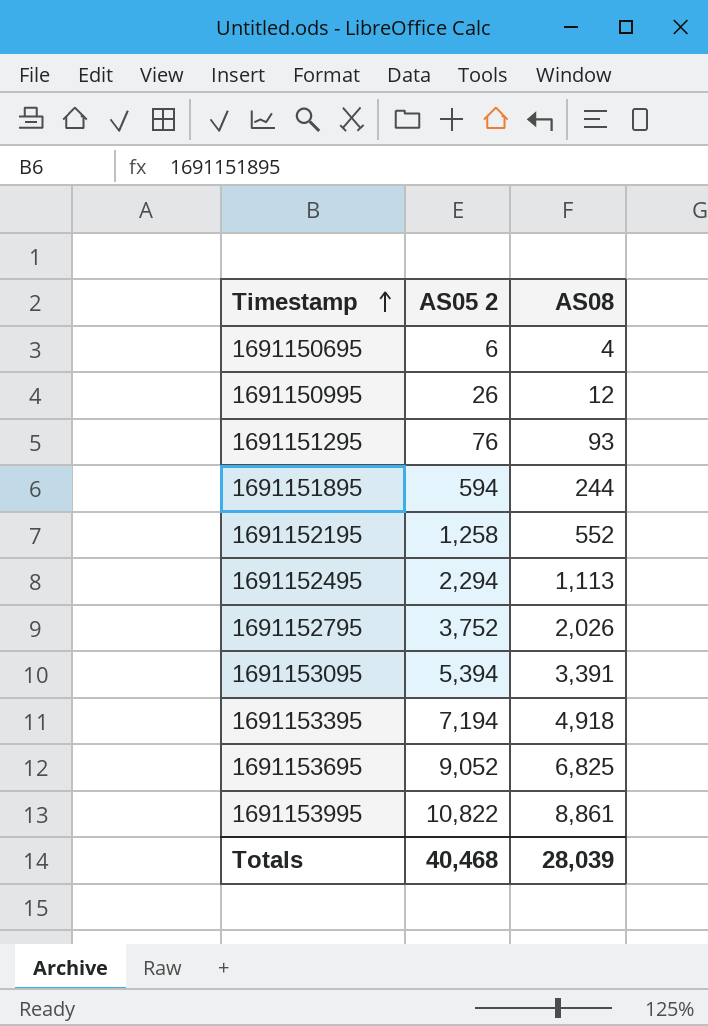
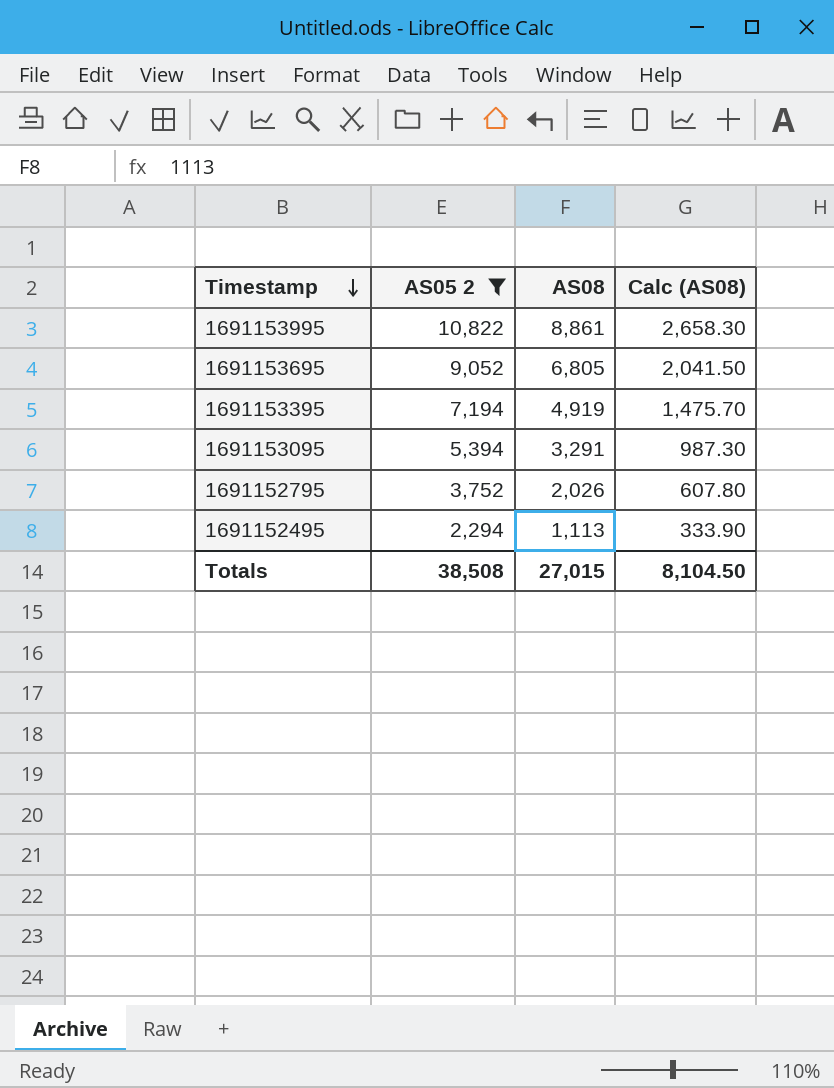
filter: none -> AS05 2 >= 2,294
row order: Timestamp ascending -> Timestamp descending
column Calc (AS08) | formula: none -> [AS08] * 0.3
1691153695 | AS08: 6,825 -> 6,805
1691153395 | AS08: 4,918 -> 4,919
1691153095 | AS08: 3,391 -> 3,291
Totals | AS05 2: 40,468 -> 38,508
Totals | AS08: 28,039 -> 27,015

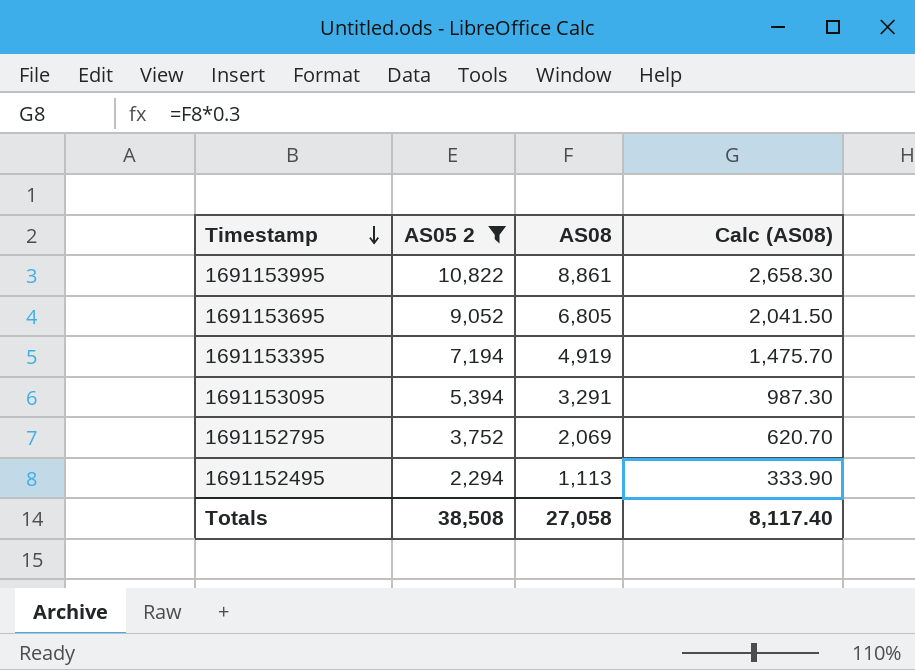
1691152795 | AS08: 2,026 -> 2,069
1691152795 | Calc (AS08): 607.80 -> 620.70
Totals | AS08: 27,015 -> 27,058
Totals | Calc (AS08): 8,104.50 -> 8,117.40

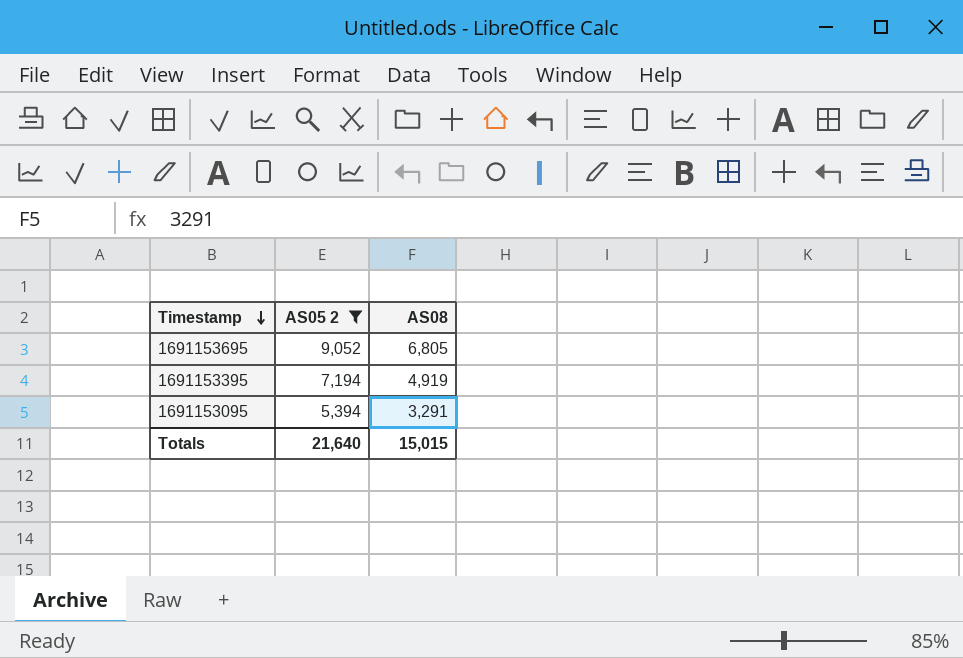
column Calc (AS08) | formula: [AS08] * 0.3 -> none
row 1691153995: 10,822 | 8,861 | 2,658.30 -> none
row 1691152795: 3,752 | 2,069 | 620.70 -> none
row 1691152495: 2,294 | 1,113 | 333.90 -> none
Totals | AS05 2: 38,508 -> 21,640
Totals | AS08: 27,058 -> 15,015

